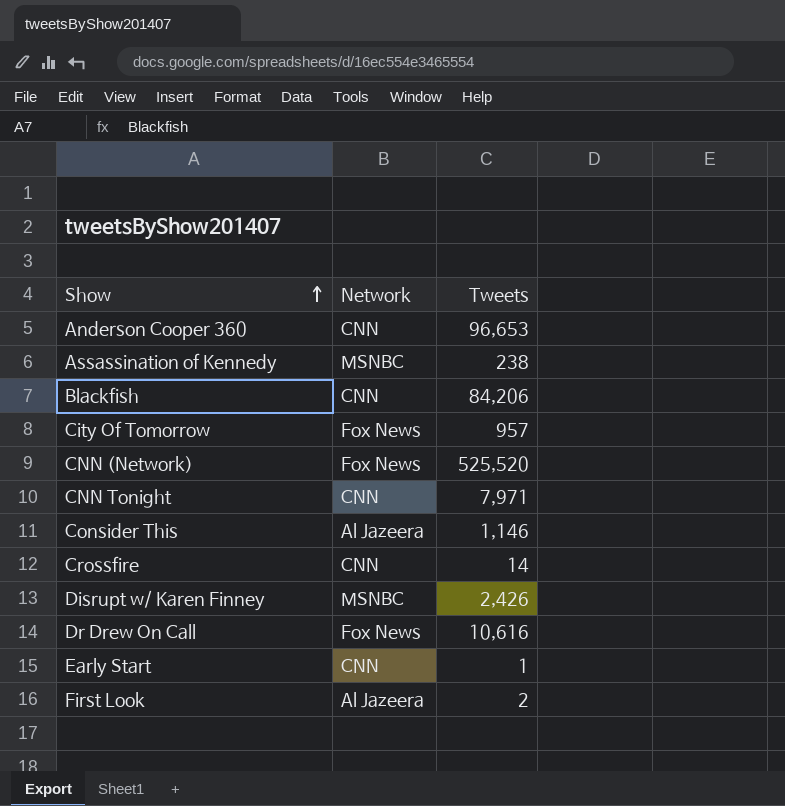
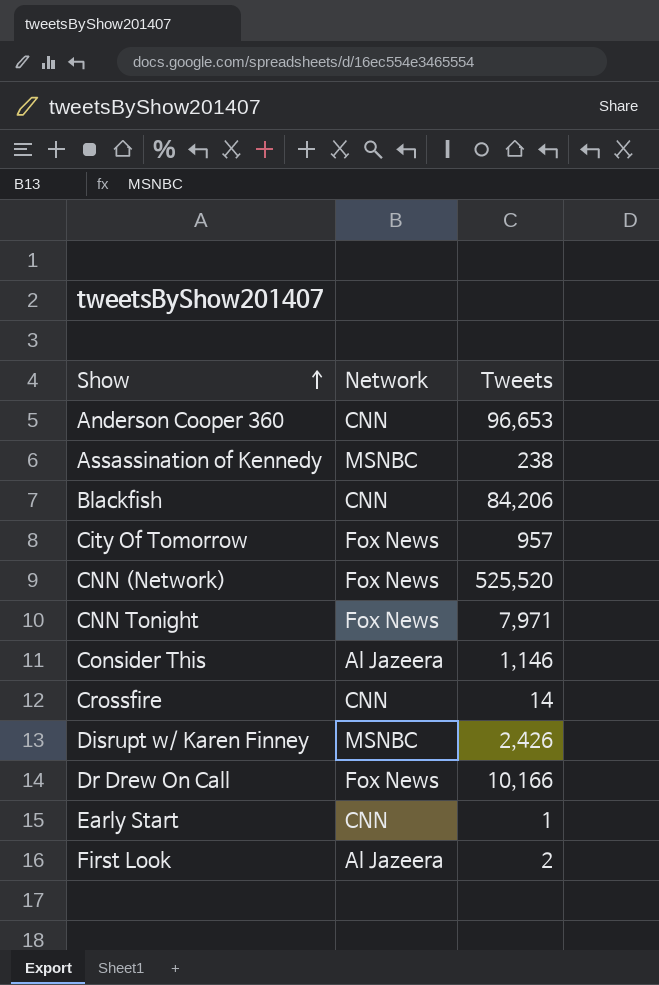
CNN Tonight | Network: CNN -> Fox News
Dr Drew On Call | Tweets: 10,616 -> 10,166

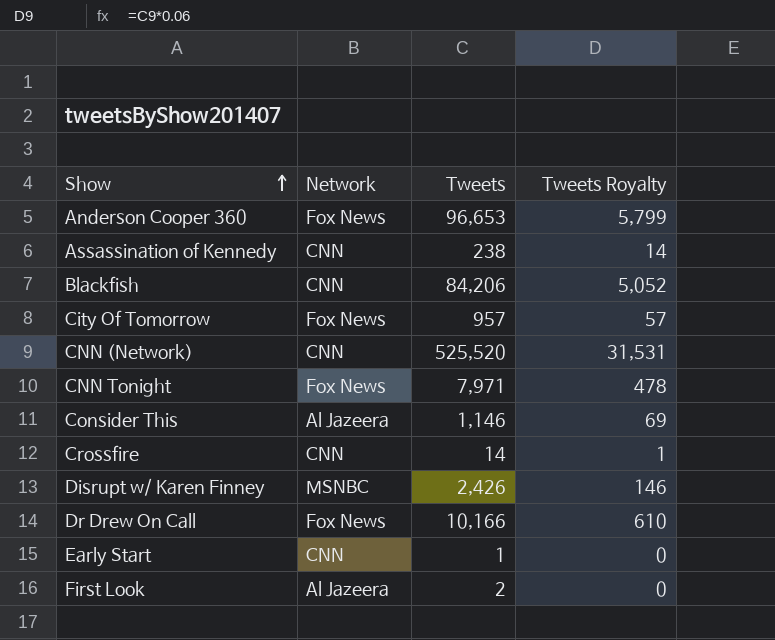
column Tweets Royalty | formula: none -> [Tweets] * 0.06
Anderson Cooper 360 | Network: CNN -> Fox News
Assassination of Kennedy | Network: MSNBC -> CNN
CNN (Network) | Network: Fox News -> CNN

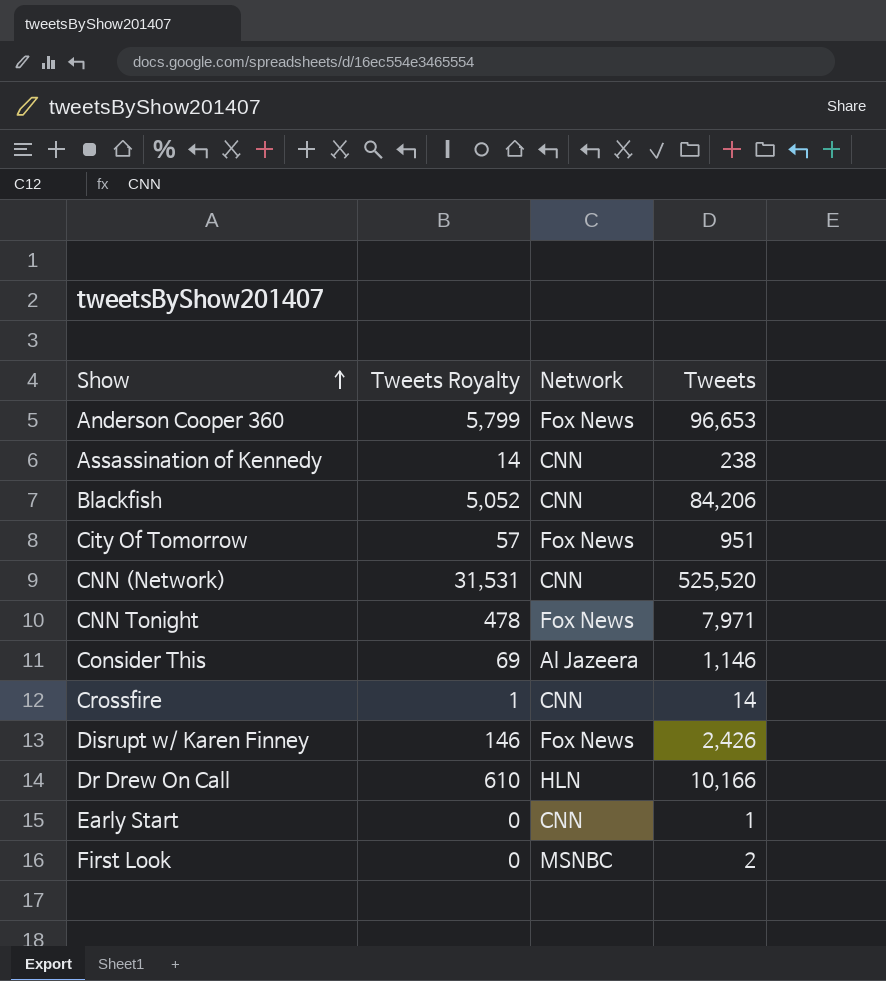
column Tweets Royalty | position: 4 -> 2
City Of Tomorrow | Tweets: 957 -> 951
Disrupt w/ Karen Finney | Network: MSNBC -> Fox News
Dr Drew On Call | Network: Fox News -> HLN
First Look | Network: Al Jazeera -> MSNBC

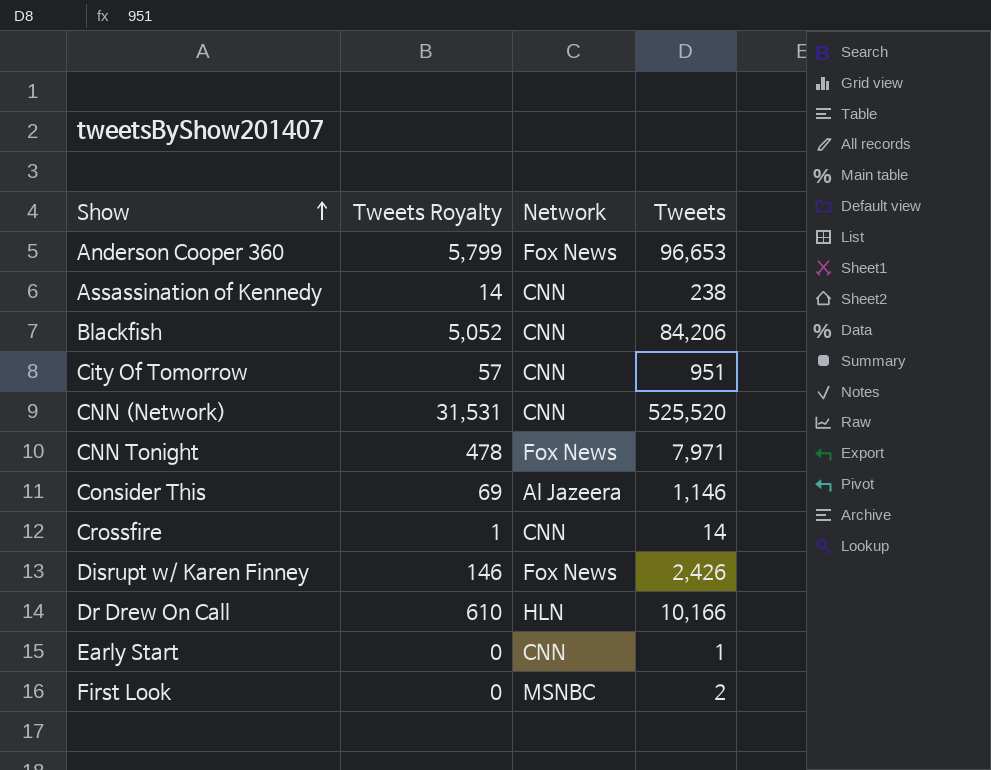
City Of Tomorrow | Network: Fox News -> CNN

